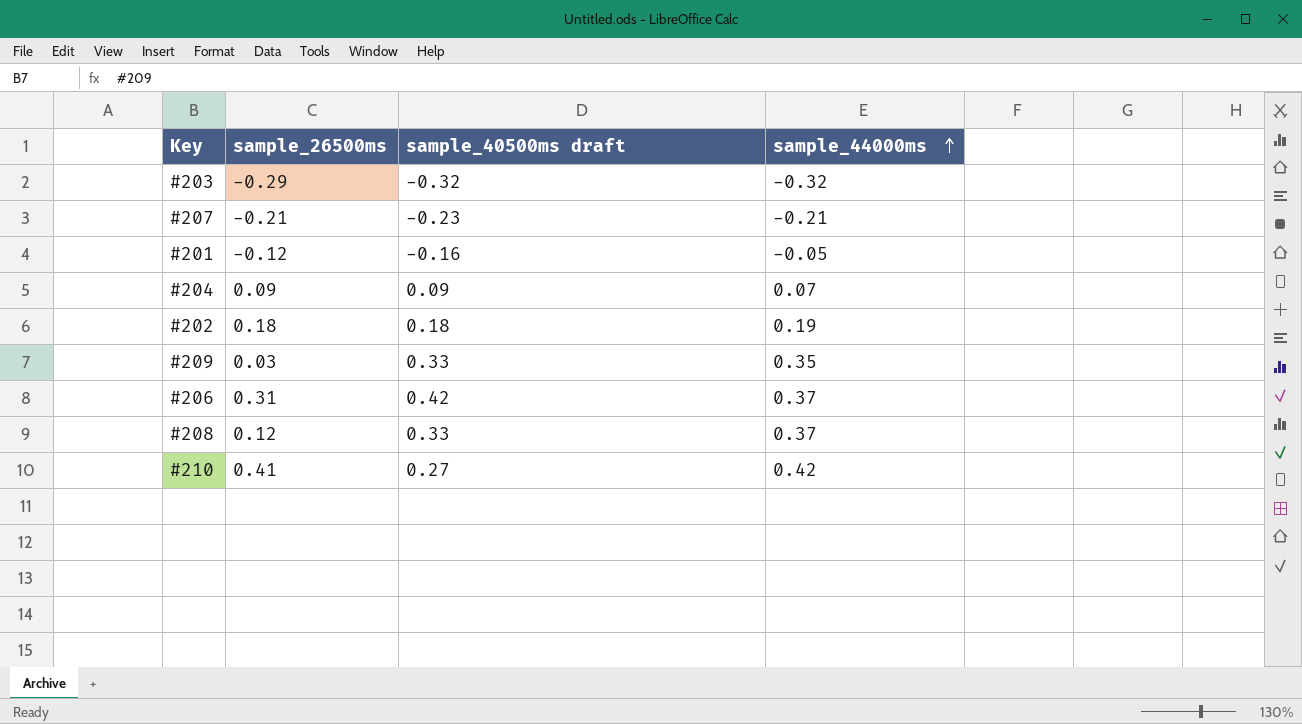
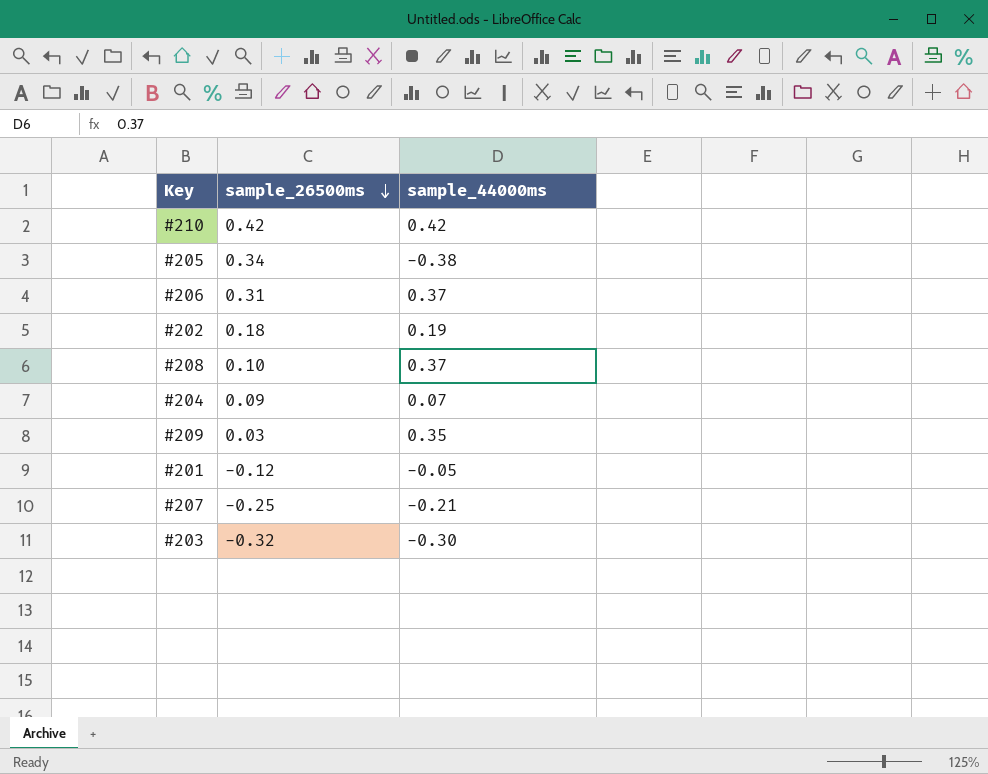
row order: sample_44000ms ascending -> sample_26500ms descending
column sample_40500ms draft | position: 3 -> none
#210 | sample_26500ms: 0.41 -> 0.42
row #205: none -> 0.34 | -0.38
#208 | sample_26500ms: 0.12 -> 0.10
#207 | sample_26500ms: -0.21 -> -0.25
#203 | sample_26500ms: -0.29 -> -0.32
#203 | sample_44000ms: -0.32 -> -0.30

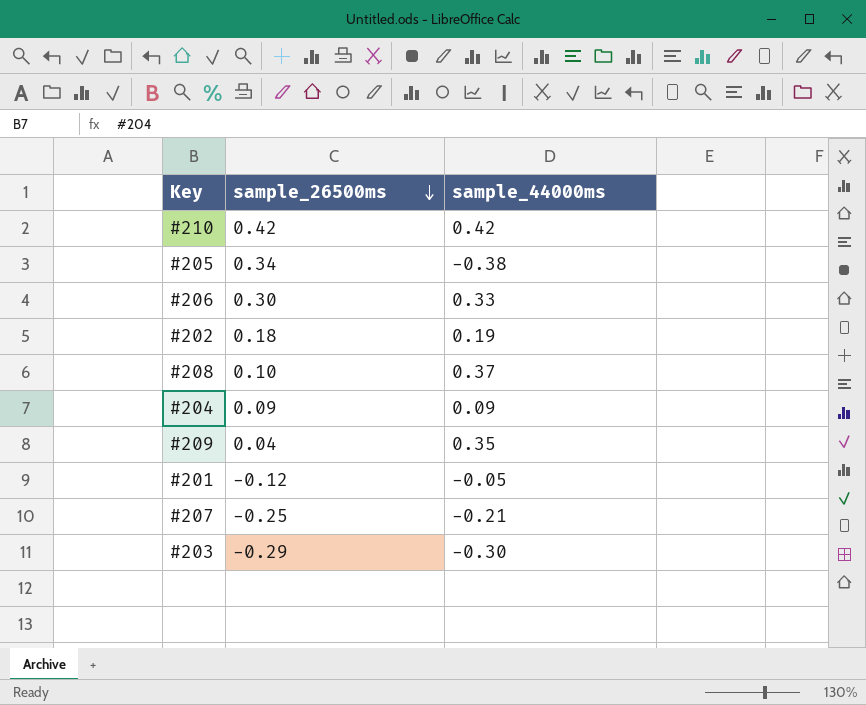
#206 | sample_26500ms: 0.31 -> 0.30
#206 | sample_44000ms: 0.37 -> 0.33
#204 | sample_44000ms: 0.07 -> 0.09
#209 | sample_26500ms: 0.03 -> 0.04
#203 | sample_26500ms: -0.32 -> -0.29

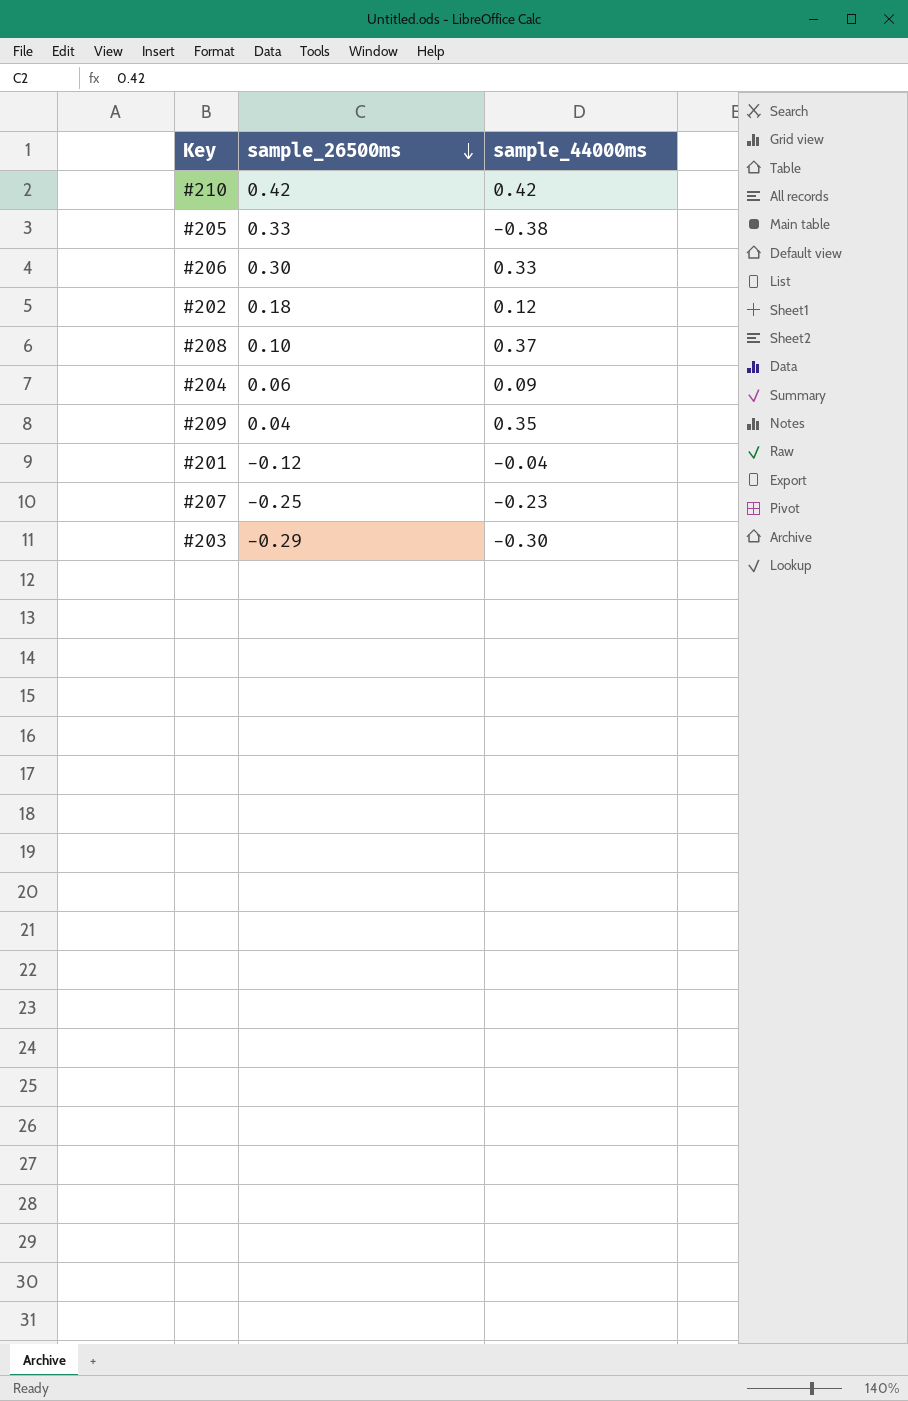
#205 | sample_26500ms: 0.34 -> 0.33
#202 | sample_44000ms: 0.19 -> 0.12
#204 | sample_26500ms: 0.09 -> 0.06
#201 | sample_44000ms: -0.05 -> -0.04
#207 | sample_44000ms: -0.21 -> -0.23

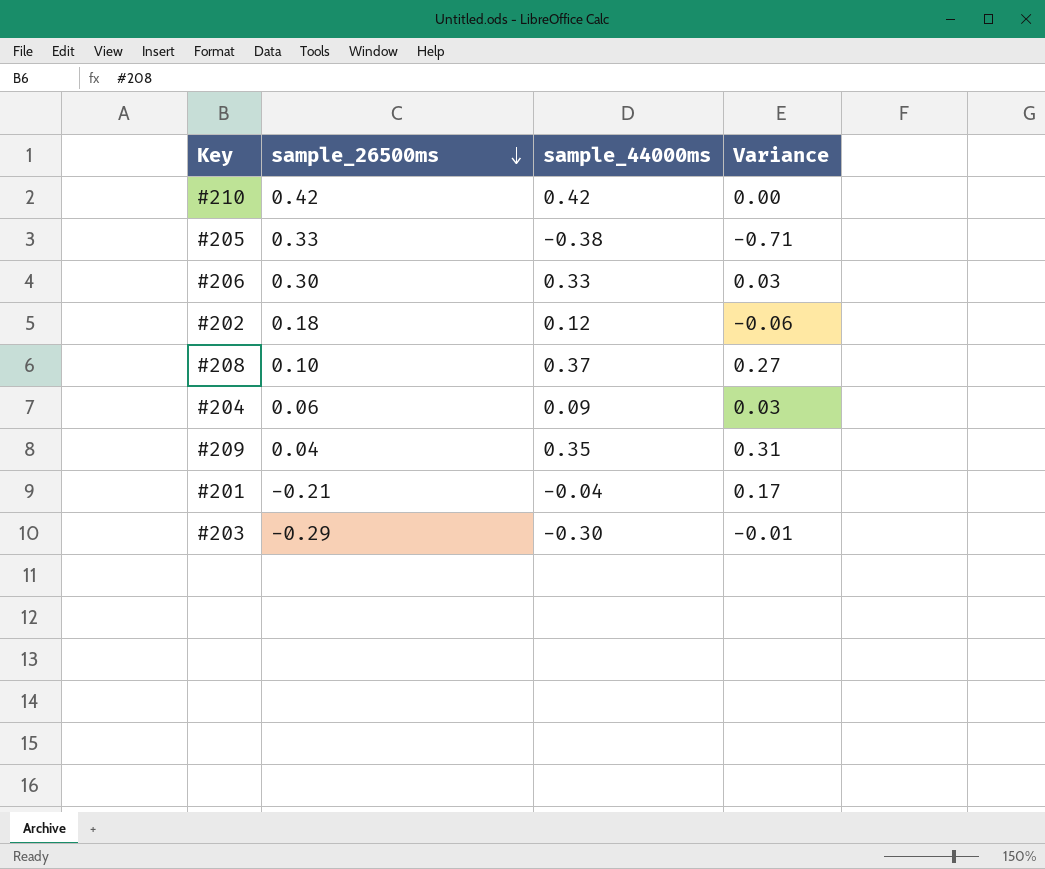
column Variance | formula: none -> [sample_44000ms] - [sample_26500ms]
row #207: -0.25 | -0.23 -> none
#201 | sample_26500ms: -0.12 -> -0.21

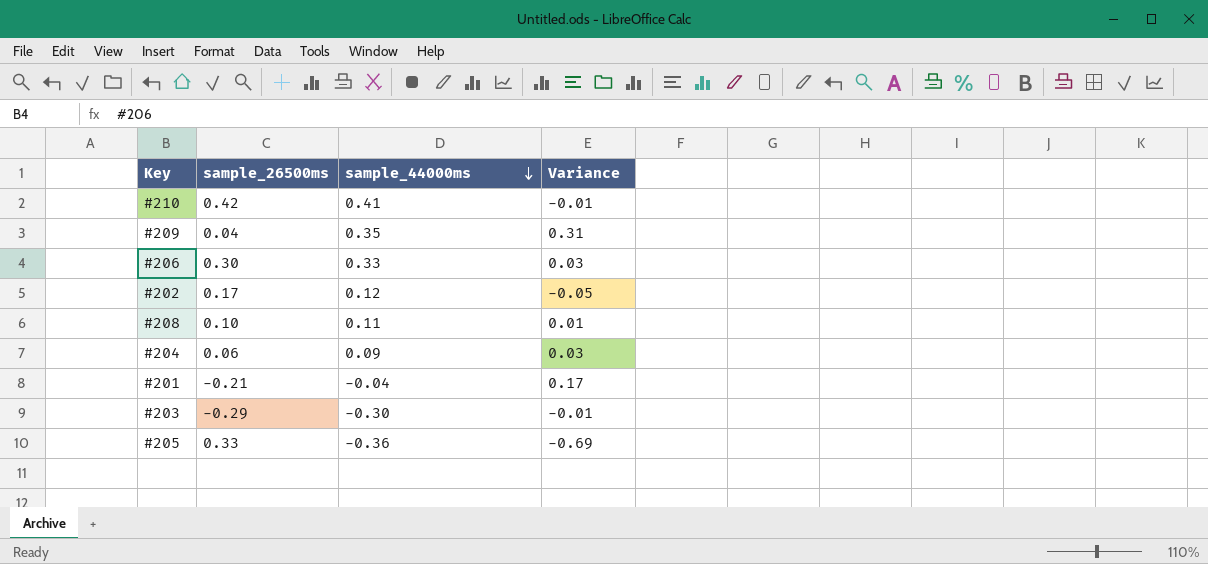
row order: sample_26500ms descending -> sample_44000ms descending
#210 | sample_44000ms: 0.42 -> 0.41
#210 | Variance: 0.00 -> -0.01
#202 | sample_26500ms: 0.18 -> 0.17
#202 | Variance: -0.06 -> -0.05
#208 | sample_44000ms: 0.37 -> 0.11
#208 | Variance: 0.27 -> 0.01
#205 | sample_44000ms: -0.38 -> -0.36
#205 | Variance: -0.71 -> -0.69

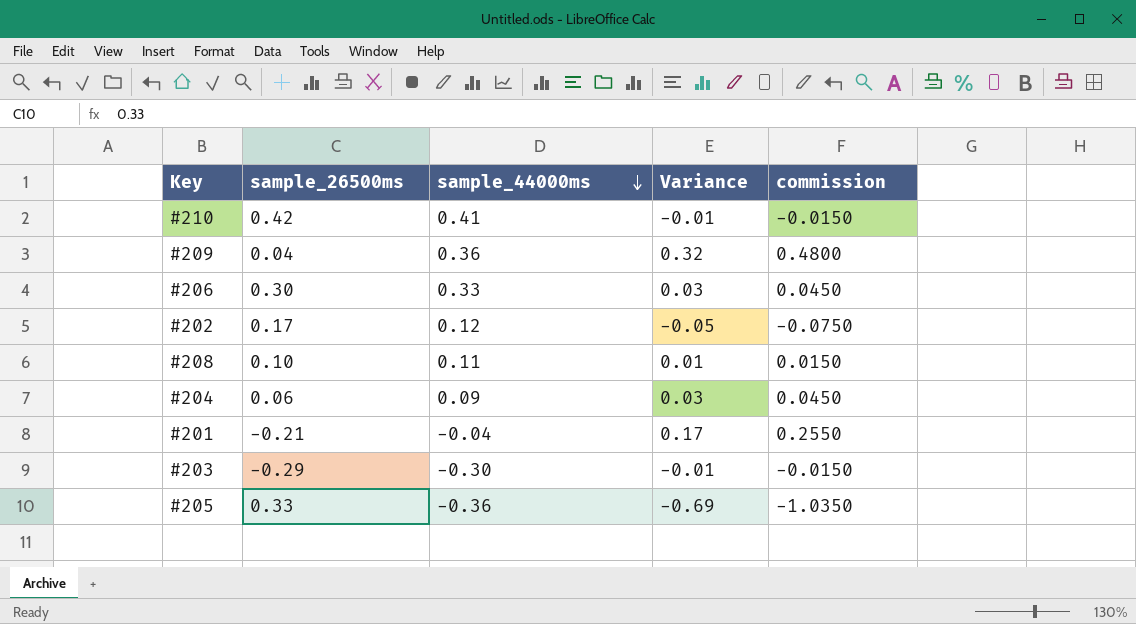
column commission | formula: none -> [Variance] * 1.5
#209 | sample_44000ms: 0.35 -> 0.36
#209 | Variance: 0.31 -> 0.32

